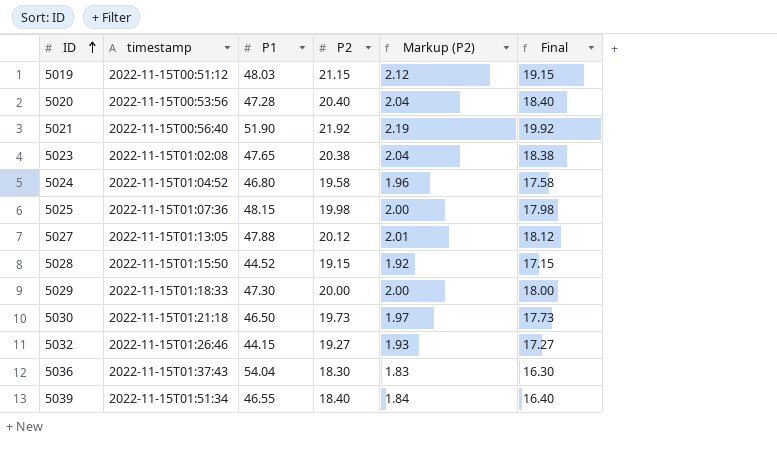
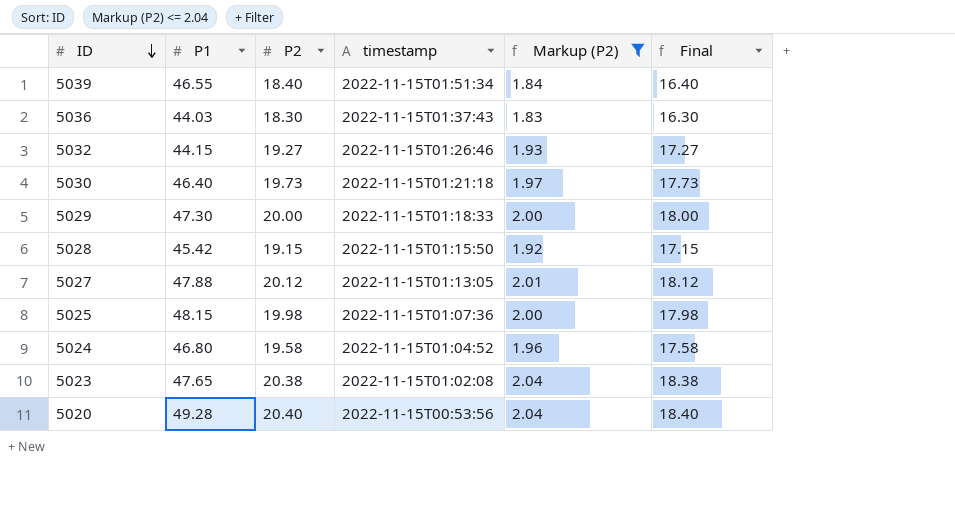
filter: none -> Markup (P2) <= 2.04
row order: ID ascending -> ID descending
column timestamp | position: 2 -> 4
5036 | P1: 54.04 -> 44.03
5030 | P1: 46.50 -> 46.40
5028 | P1: 44.52 -> 45.42
5020 | P1: 47.28 -> 49.28

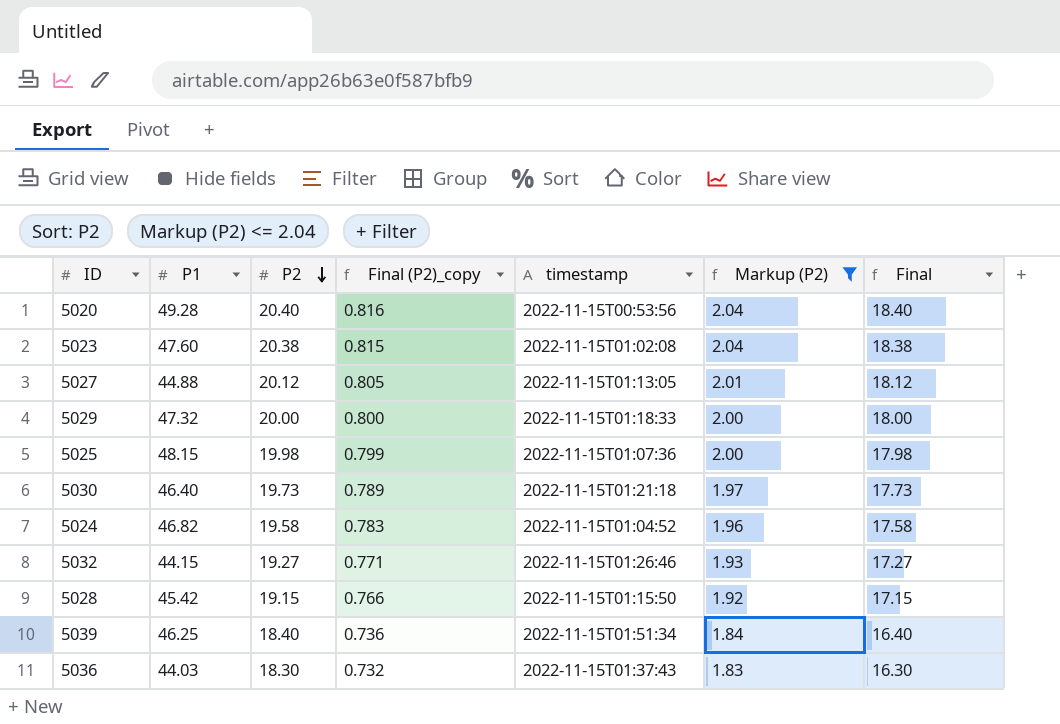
row order: ID descending -> P2 descending
column Final (P2)_copy | formula: none -> [P2] * 0.04
5023 | P1: 47.65 -> 47.60
5027 | P1: 47.88 -> 44.88
5029 | P1: 47.30 -> 47.32
5024 | P1: 46.80 -> 46.82
5039 | P1: 46.55 -> 46.25

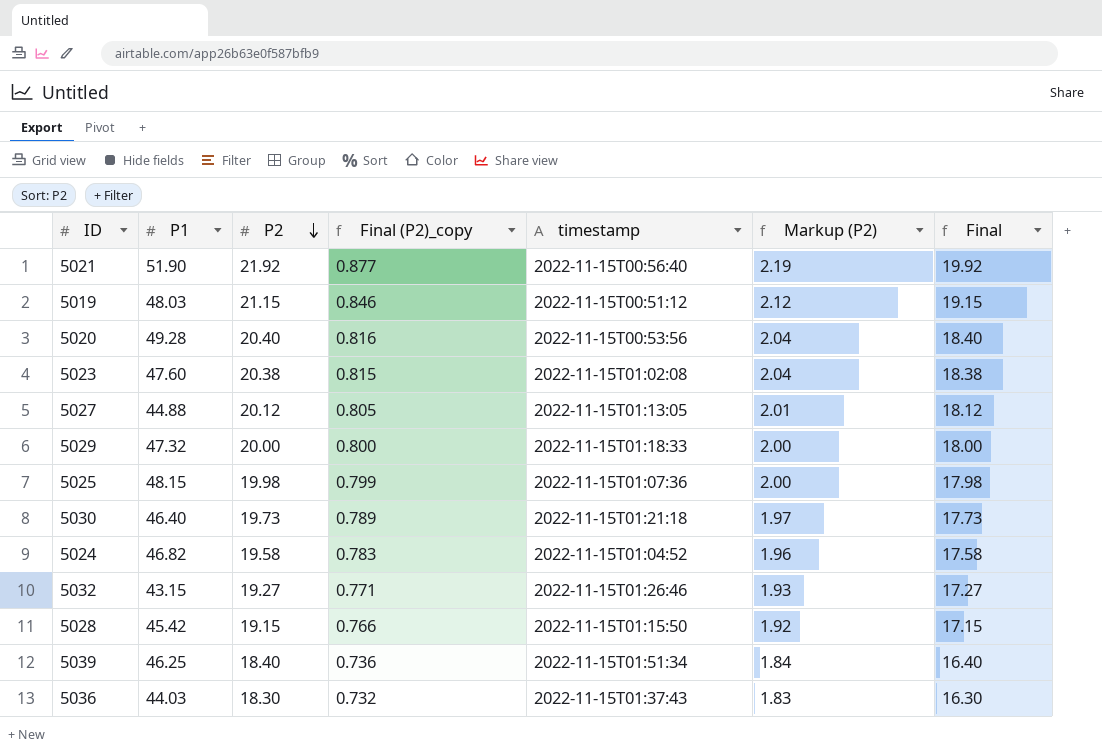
filter: Markup (P2) <= 2.04 -> none
5032 | P1: 44.15 -> 43.15

